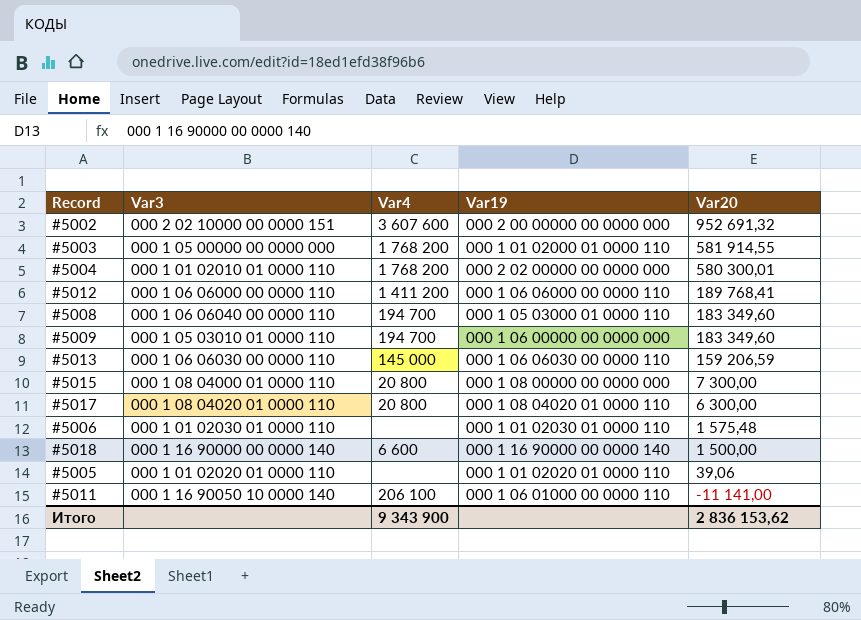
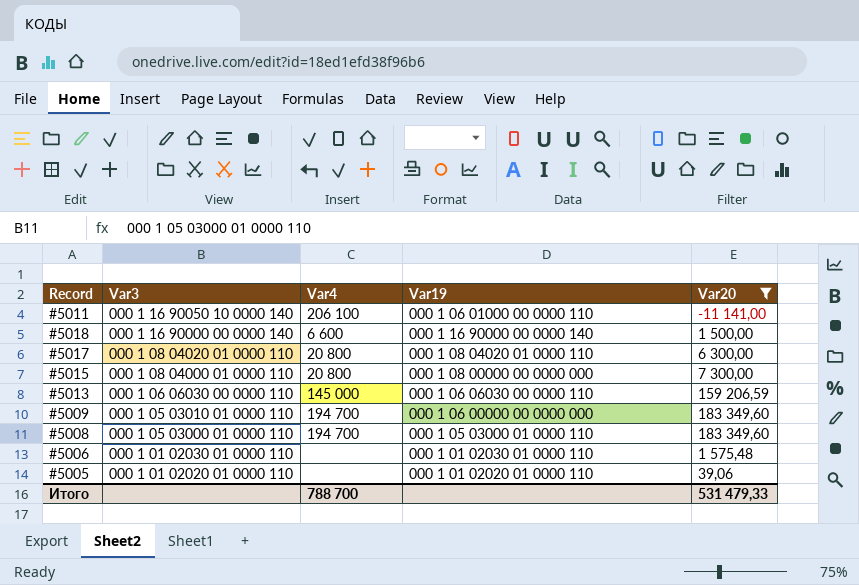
filter: none -> Var20 <= 183 349,60
row order: Var20 descending -> Var3 descending
#5008 | Var3: 000 1 06 06040 00 0000 110 -> 000 1 05 03000 01 0000 110
Итого | Var4: 9 343 900 -> 788 700
Итого | Var20: 2 836 153,62 -> 531 479,33

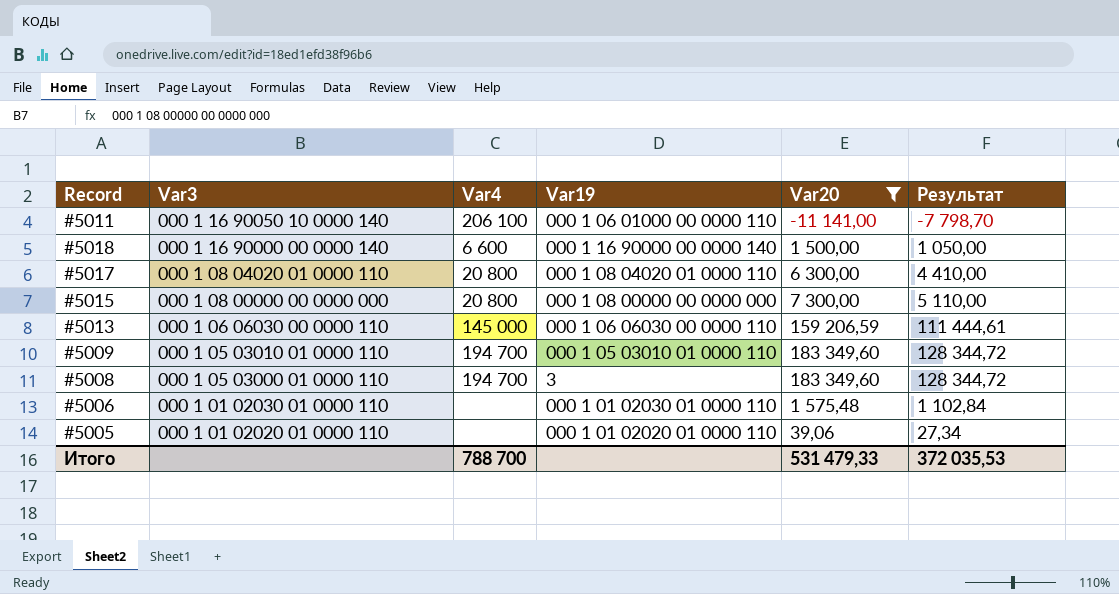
column Результат | formula: none -> [Var20] * 0,7
#5015 | Var3: 000 1 08 04000 01 0000 110 -> 000 1 08 00000 00 0000 000
#5009 | Var19: 000 1 06 00000 00 0000 000 -> 000 1 05 03010 01 0000 110
#5008 | Var19: 000 1 05 03000 01 0000 110 -> 3

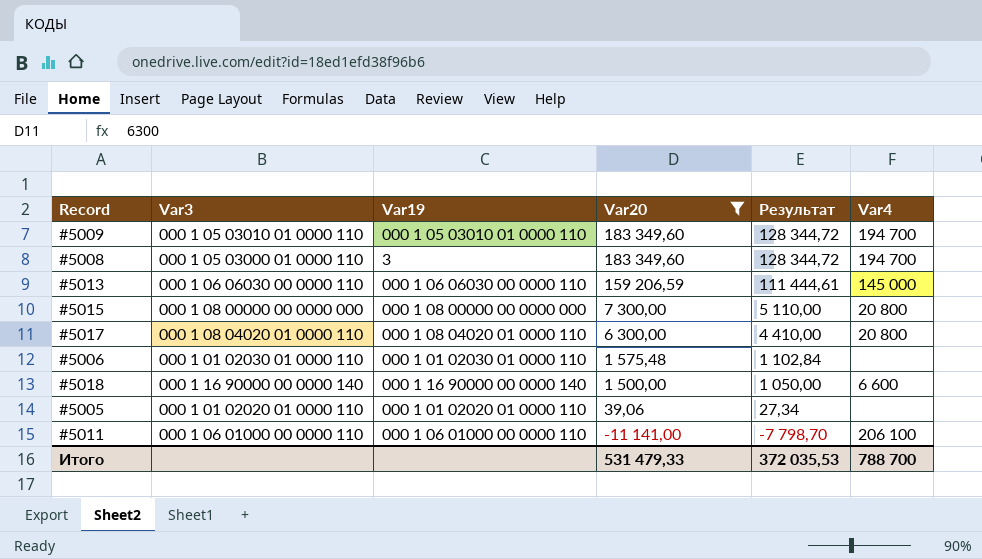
row order: Var3 descending -> Var20 descending
column Var4 | position: 3 -> 6
#5011 | Var3: 000 1 16 90050 10 0000 140 -> 000 1 06 01000 00 0000 110

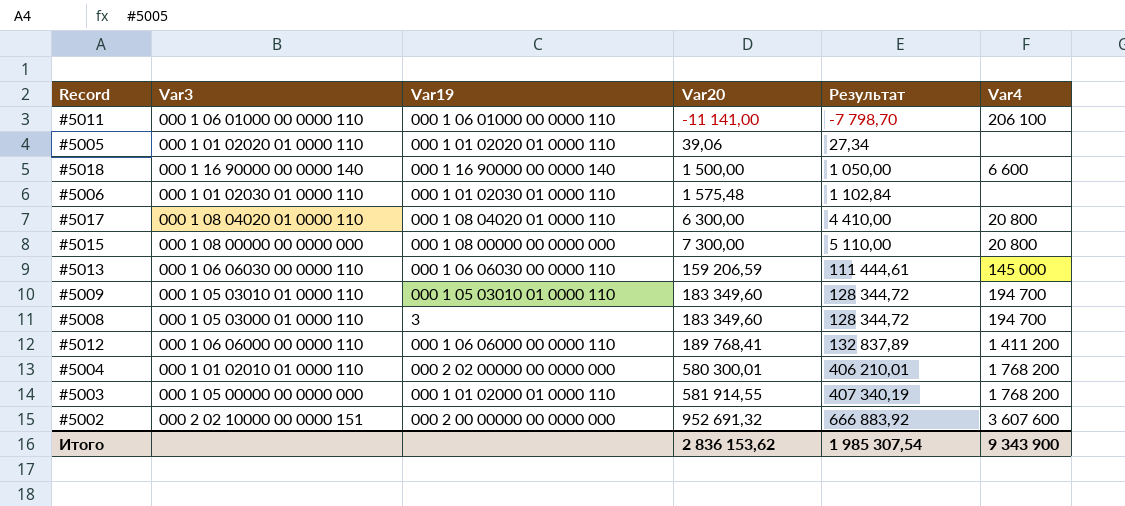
filter: Var20 <= 183 349,60 -> none
row order: Var20 descending -> Var20 ascending
Итого | Var20: 531 479,33 -> 2 836 153,62
Итого | Результат: 372 035,53 -> 1 985 307,54
Итого | Var4: 788 700 -> 9 343 900

